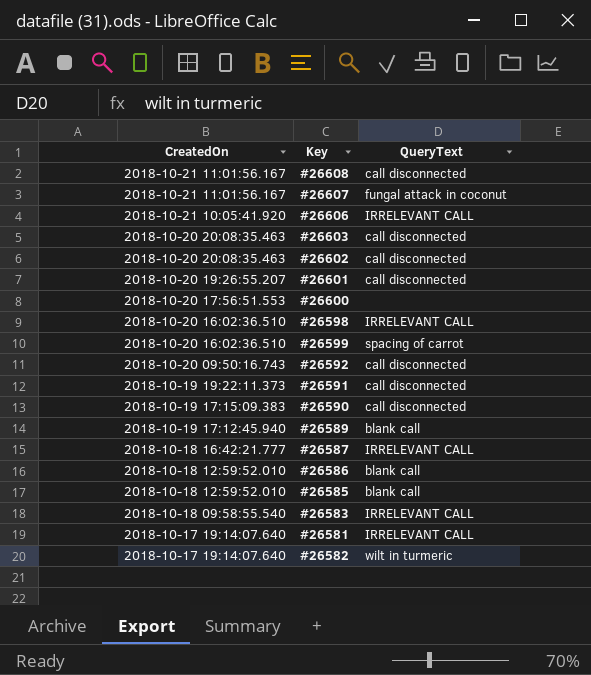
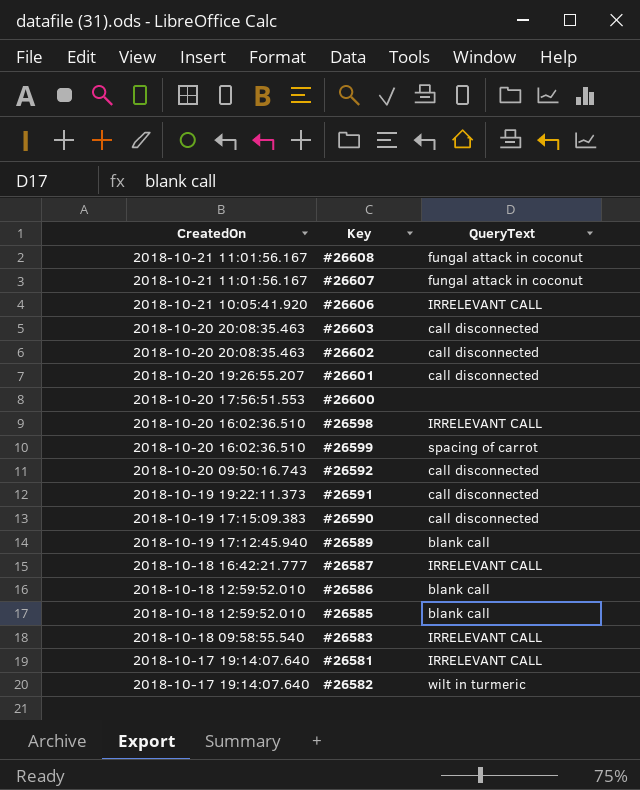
#26608 | QueryText: call disconnected -> fungal attack in coconut

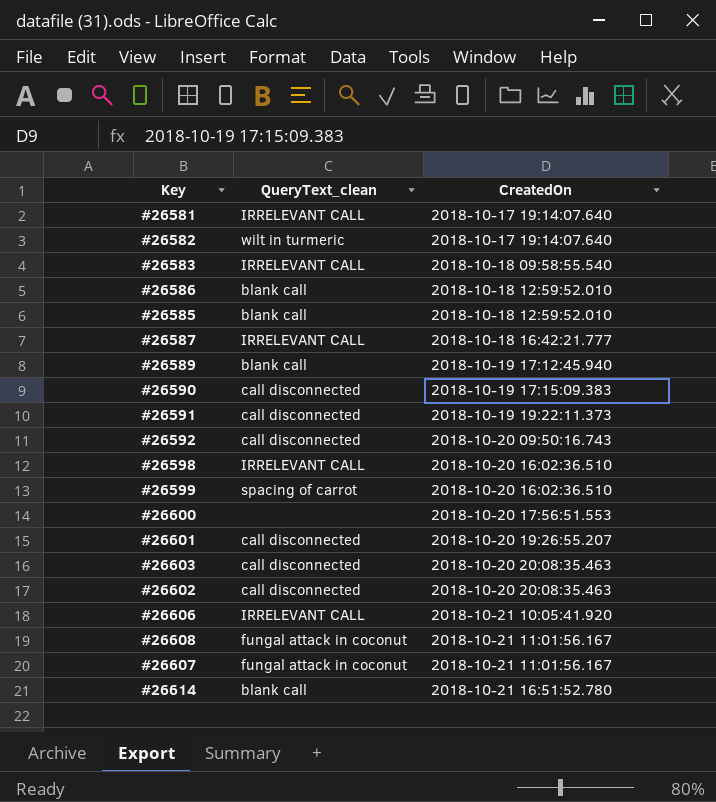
row order: CreatedOn descending -> CreatedOn ascending
column name: QueryText -> QueryText_clean
column CreatedOn | position: 1 -> 3
row #26614: none -> blank call | 2018-10-21 16:51:52.780

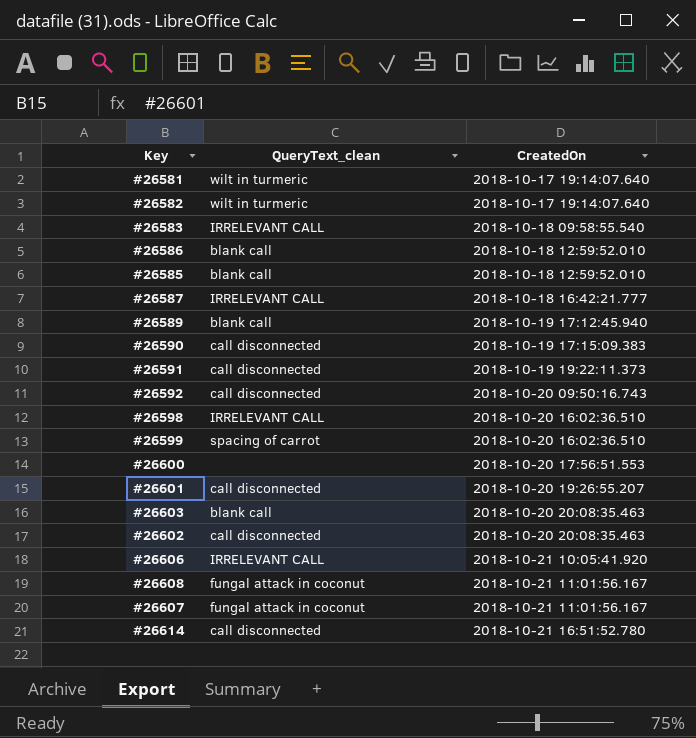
#26581 | QueryText_clean: IRRELEVANT CALL -> wilt in turmeric
#26603 | QueryText_clean: call disconnected -> blank call
#26614 | QueryText_clean: blank call -> call disconnected

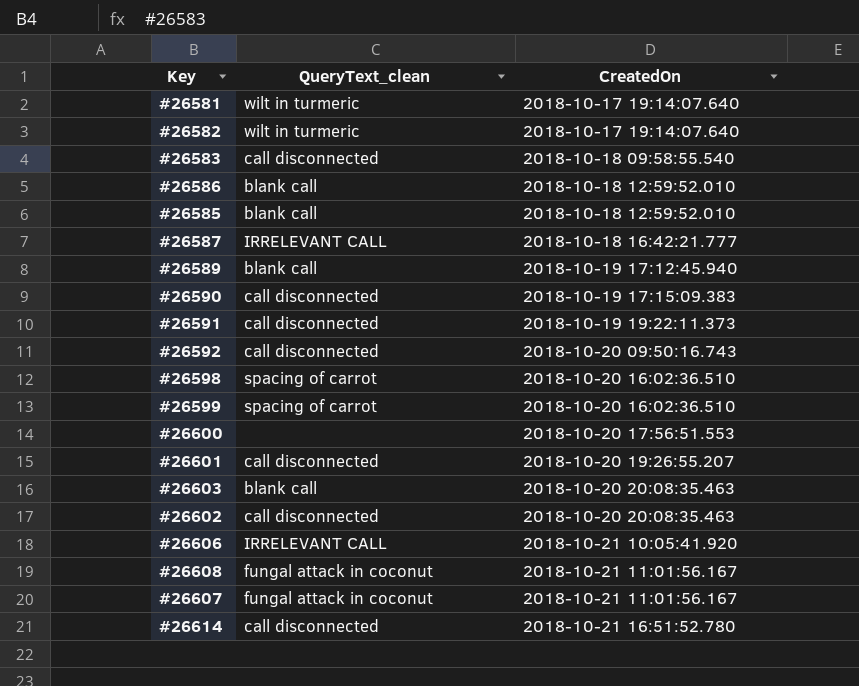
#26583 | QueryText_clean: IRRELEVANT CALL -> call disconnected
#26598 | QueryText_clean: IRRELEVANT CALL -> spacing of carrot

